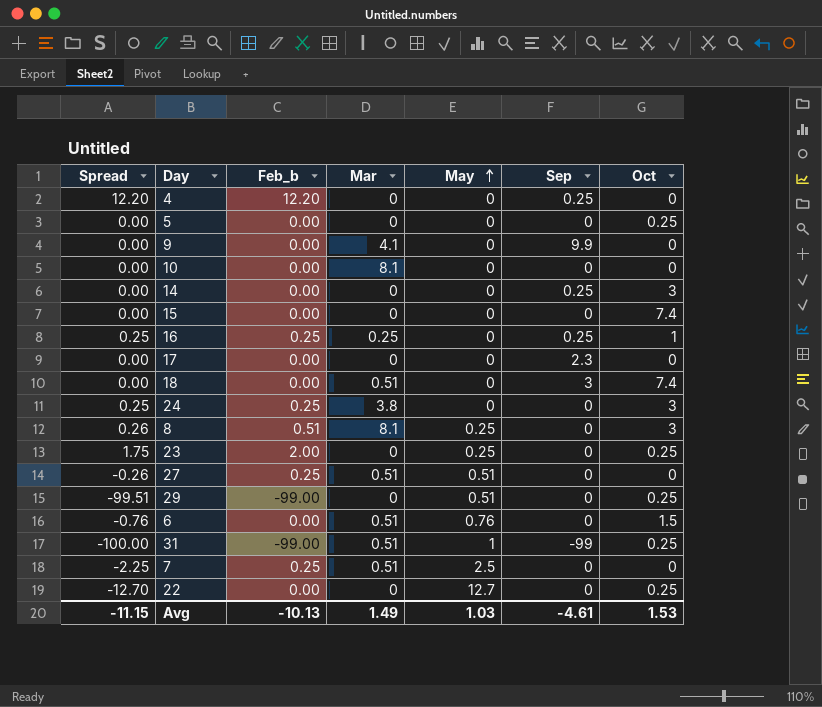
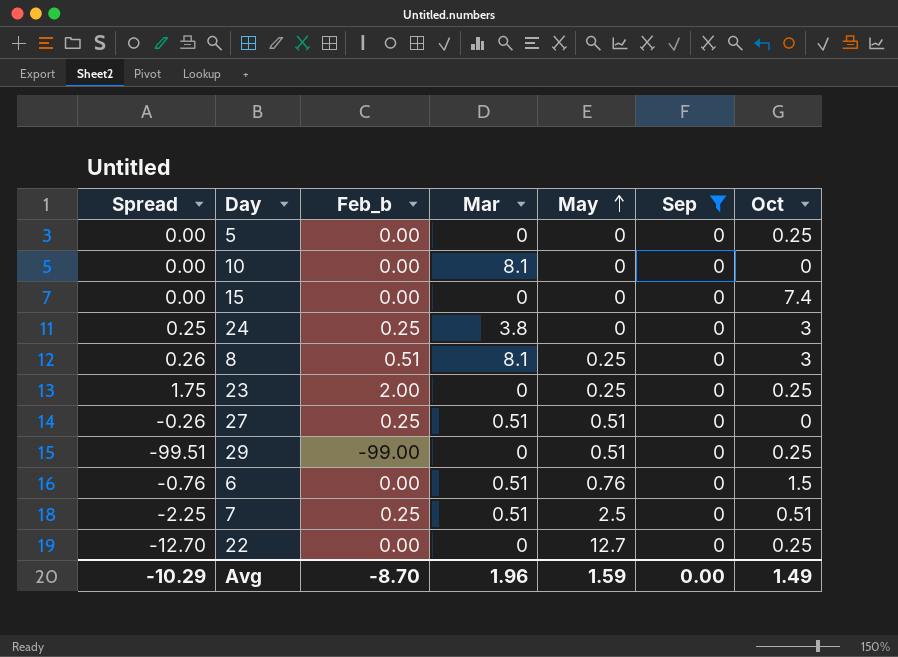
filter: none -> Sep = 0
7 | Oct: 0 -> 0.51
Avg | Spread: -11.15 -> -10.29
Avg | Feb_b: -10.13 -> -8.70
Avg | Mar: 1.49 -> 1.96
Avg | May: 1.03 -> 1.59
Avg | Sep: -4.61 -> 0.00
Avg | Oct: 1.53 -> 1.49

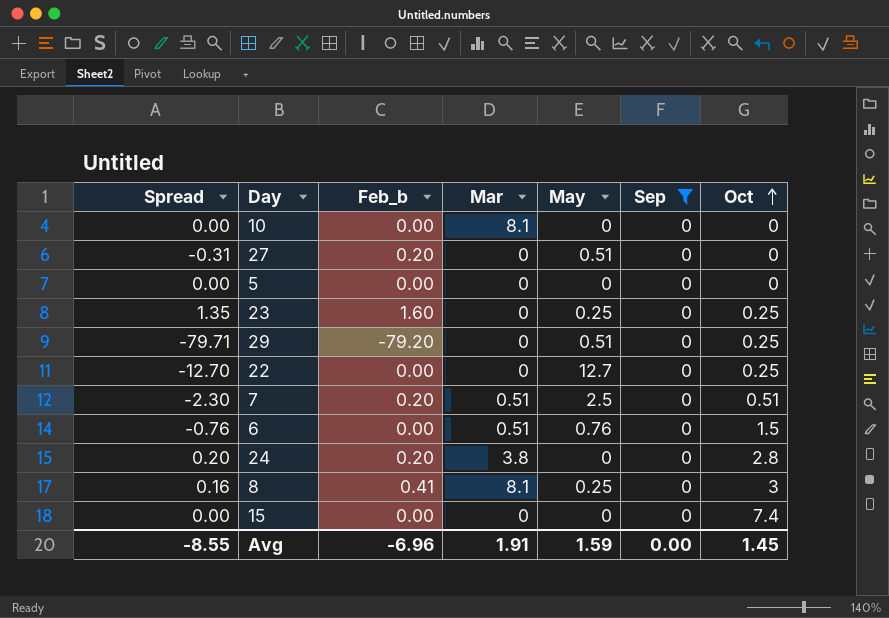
row order: May ascending -> Oct ascending
27 | Spread: -0.26 -> -0.31
27 | Feb_b: 0.25 -> 0.20
27 | Mar: 0.51 -> 0
5 | Oct: 0.25 -> 0
23 | Spread: 1.75 -> 1.35
23 | Feb_b: 2.00 -> 1.60
29 | Spread: -99.51 -> -79.71
29 | Feb_b: -99.00 -> -79.20
7 | Spread: -2.25 -> -2.30
7 | Feb_b: 0.25 -> 0.20
24 | Spread: 0.25 -> 0.20
24 | Feb_b: 0.25 -> 0.20
24 | Oct: 3 -> 2.8
8 | Spread: 0.26 -> 0.16
8 | Feb_b: 0.51 -> 0.41
Avg | Spread: -10.29 -> -8.55
Avg | Feb_b: -8.70 -> -6.96
Avg | Mar: 1.96 -> 1.91
Avg | Oct: 1.49 -> 1.45

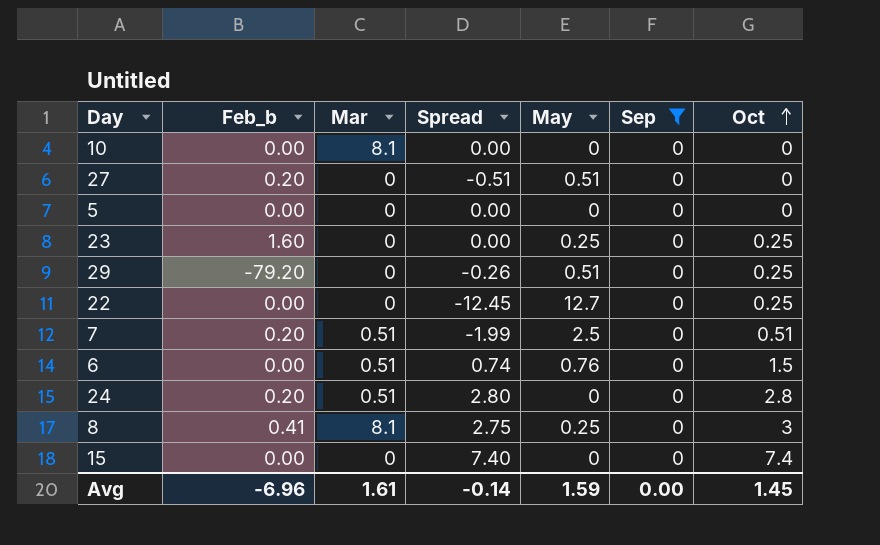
column Spread | formula: [Feb_b] - [May] -> [Oct] - [May]
column Spread | position: 1 -> 4
24 | Mar: 3.8 -> 0.51
Avg | Mar: 1.91 -> 1.61
Avg | Spread: -8.55 -> -0.14

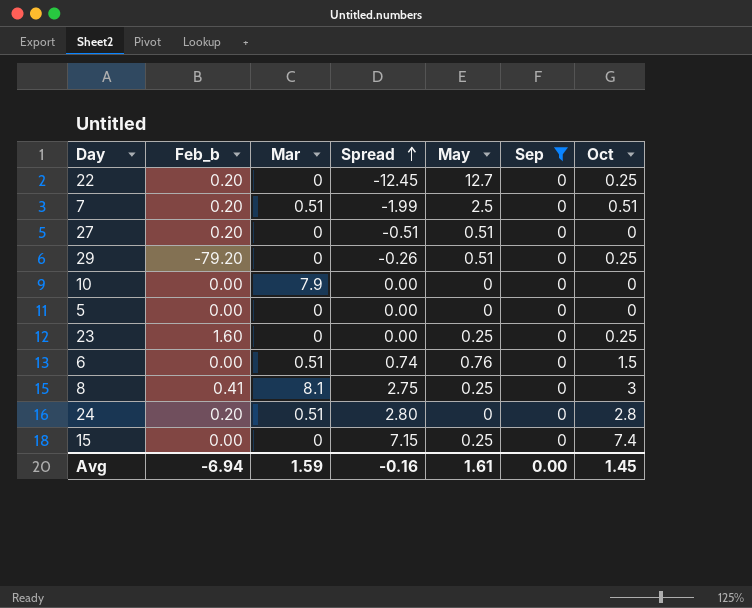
row order: Oct ascending -> Spread ascending
22 | Feb_b: 0.00 -> 0.20
10 | Mar: 8.1 -> 7.9
15 | Spread: 7.40 -> 7.15
15 | May: 0 -> 0.25
Avg | Feb_b: -6.96 -> -6.94
Avg | Mar: 1.61 -> 1.59
Avg | Spread: -0.14 -> -0.16
Avg | May: 1.59 -> 1.61

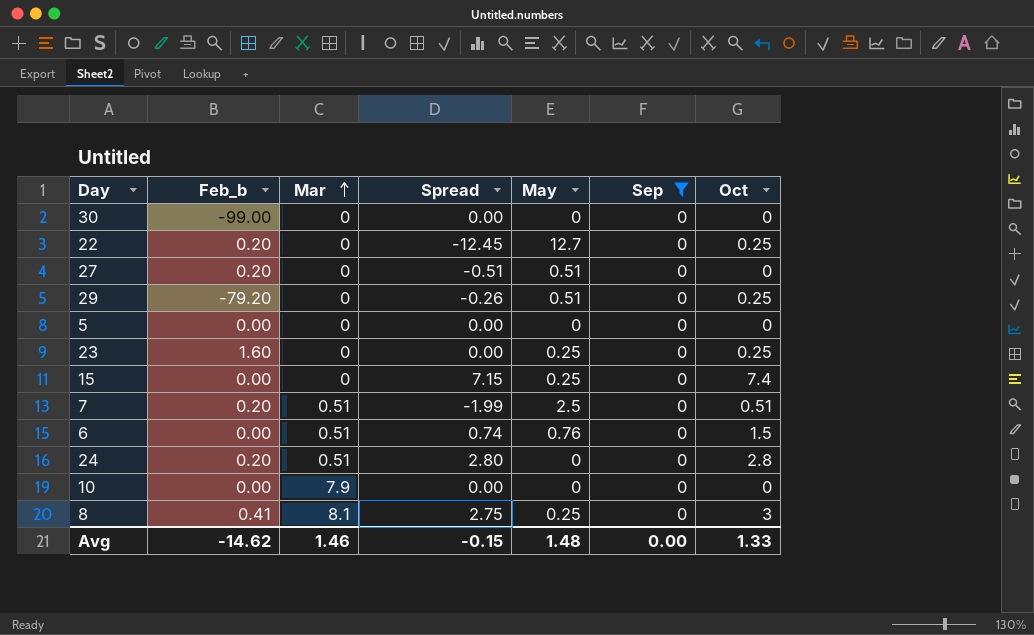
row order: Spread ascending -> Mar ascending
row 30: none -> -99.00 | 0 | 0.00 | 0 | 0 | 0
Avg | Feb_b: -6.94 -> -14.62
Avg | Mar: 1.59 -> 1.46
Avg | Spread: -0.16 -> -0.15
Avg | May: 1.61 -> 1.48
Avg | Oct: 1.45 -> 1.33

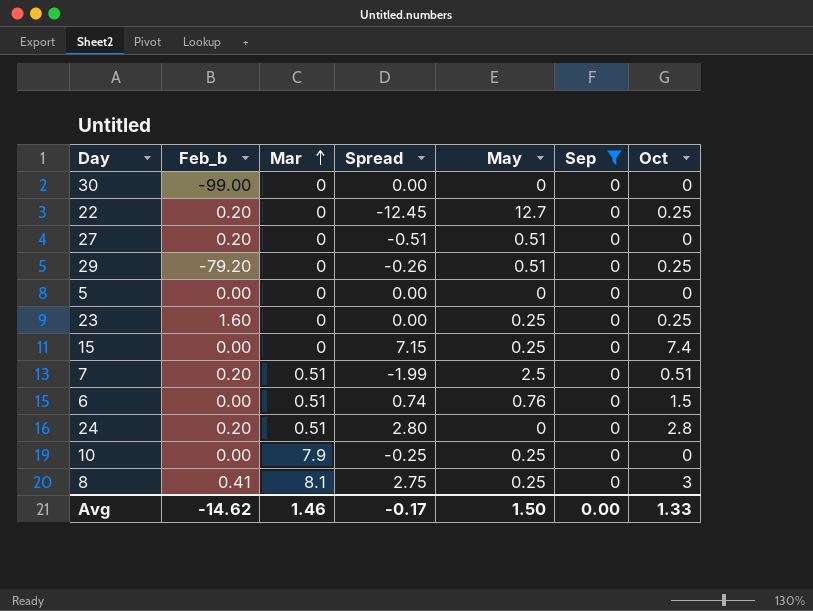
10 | Spread: 0.00 -> -0.25
10 | May: 0 -> 0.25
Avg | Spread: -0.15 -> -0.17
Avg | May: 1.48 -> 1.50

